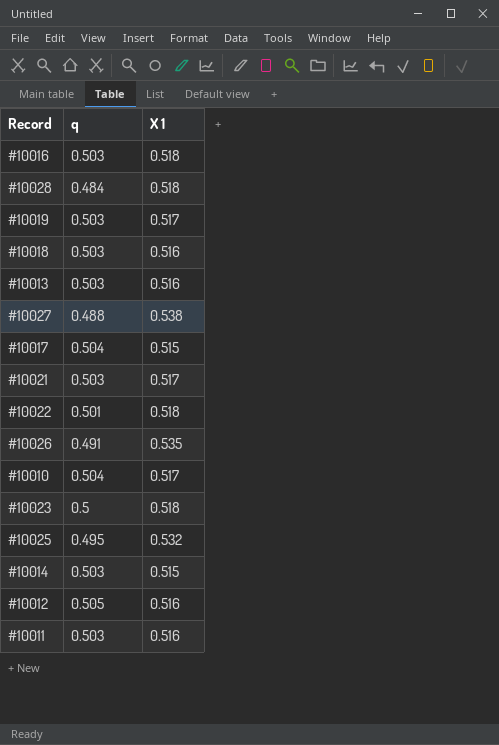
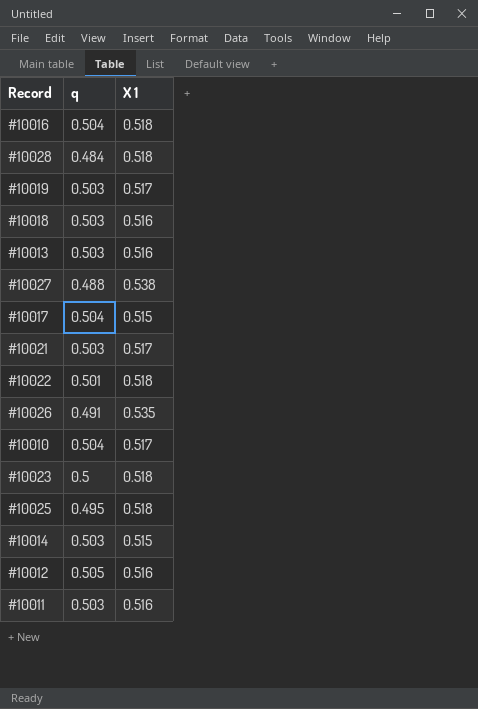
#10016 | q: 0.503 -> 0.504
#10025 | X 1: 0.532 -> 0.518

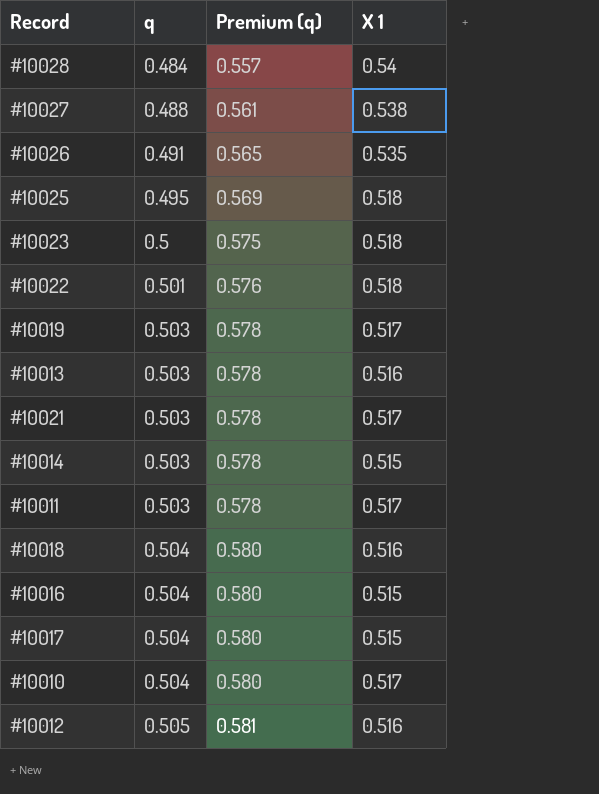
row order: none -> q ascending
column Premium (q) | formula: none -> [q] * 1.15
#10028 | X 1: 0.518 -> 0.54
#10011 | X 1: 0.516 -> 0.517
#10018 | q: 0.503 -> 0.504
#10016 | X 1: 0.518 -> 0.515

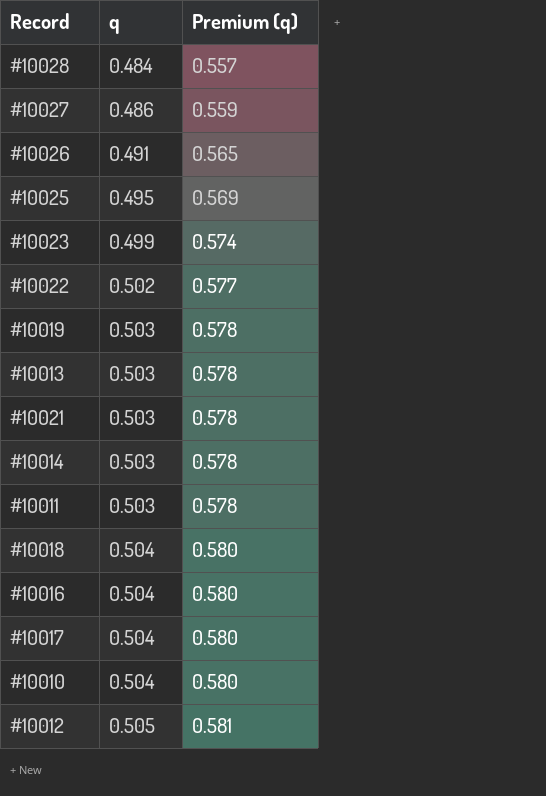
column X 1 | position: 4 -> none
#10027 | q: 0.488 -> 0.486
#10027 | Premium (q): 0.561 -> 0.559
#10023 | q: 0.5 -> 0.499
#10023 | Premium (q): 0.575 -> 0.574
#10022 | q: 0.501 -> 0.502
#10022 | Premium (q): 0.576 -> 0.577

